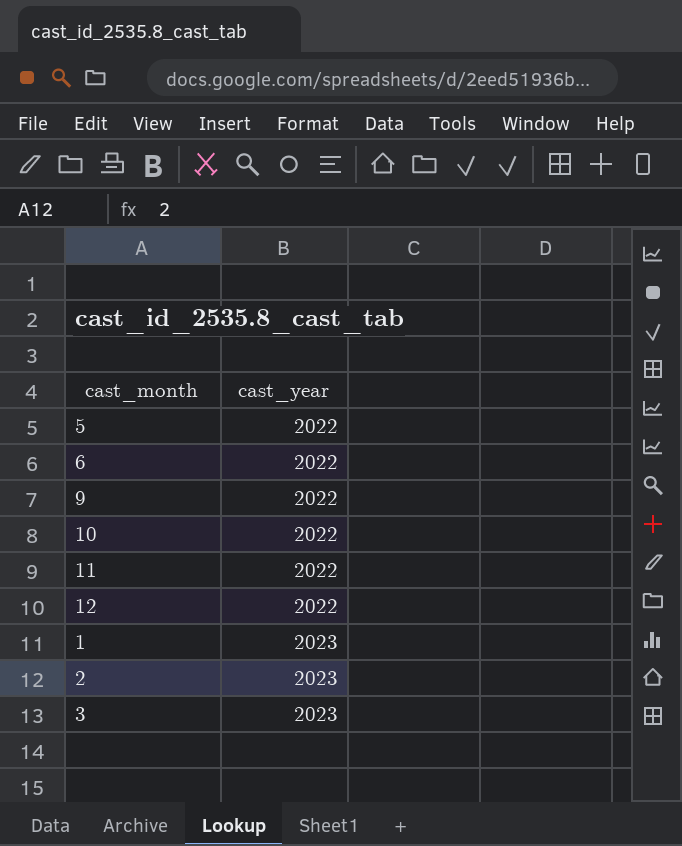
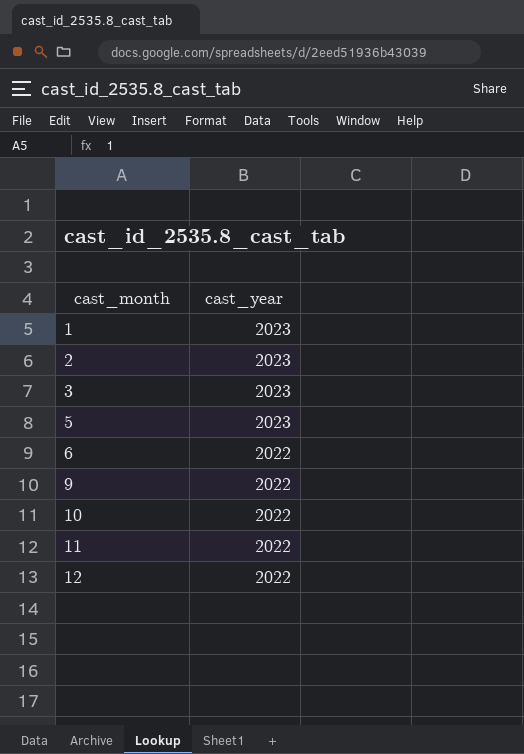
row order: cast_year ascending -> cast_month ascending
5 | cast_year: 2022 -> 2023

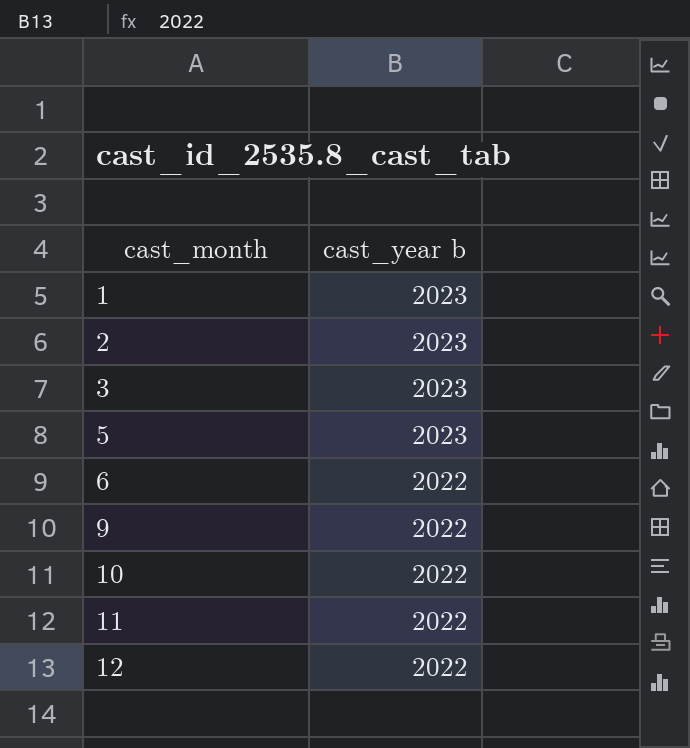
column name: cast_year -> cast_year b

